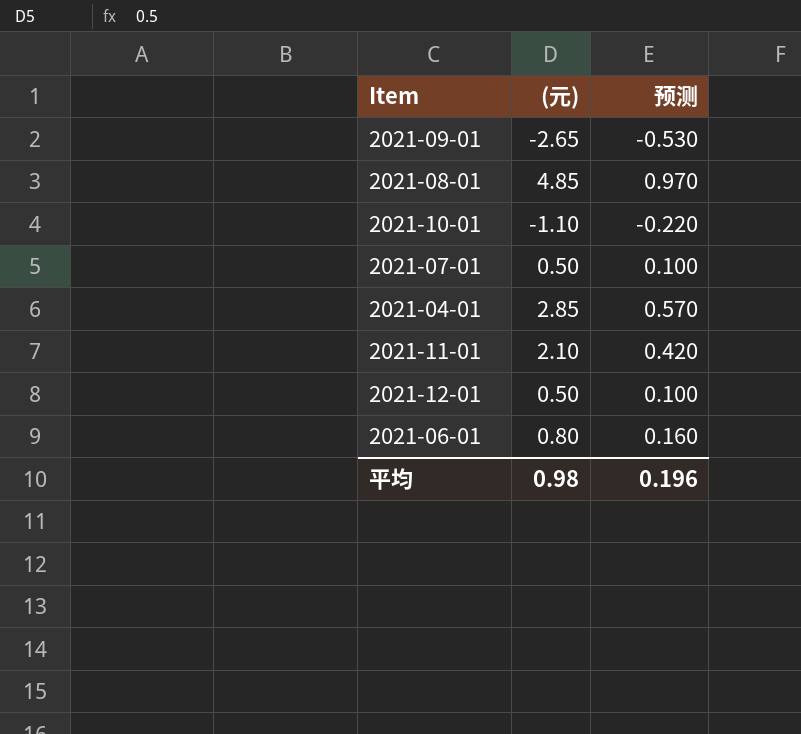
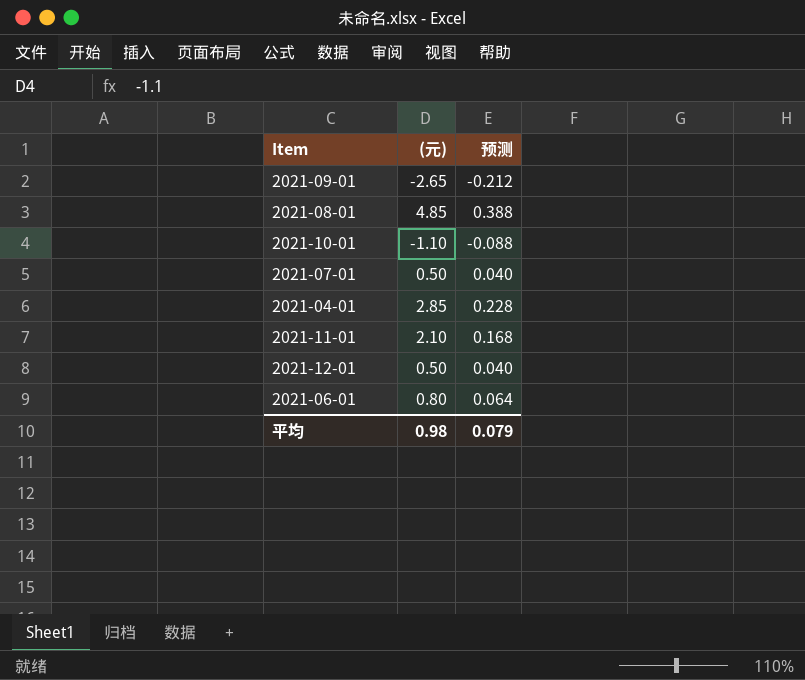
column 预测 | formula: [(元)] * 0.2 -> [(元)] * 0.08
平均 | 预测: 0.196 -> 0.079

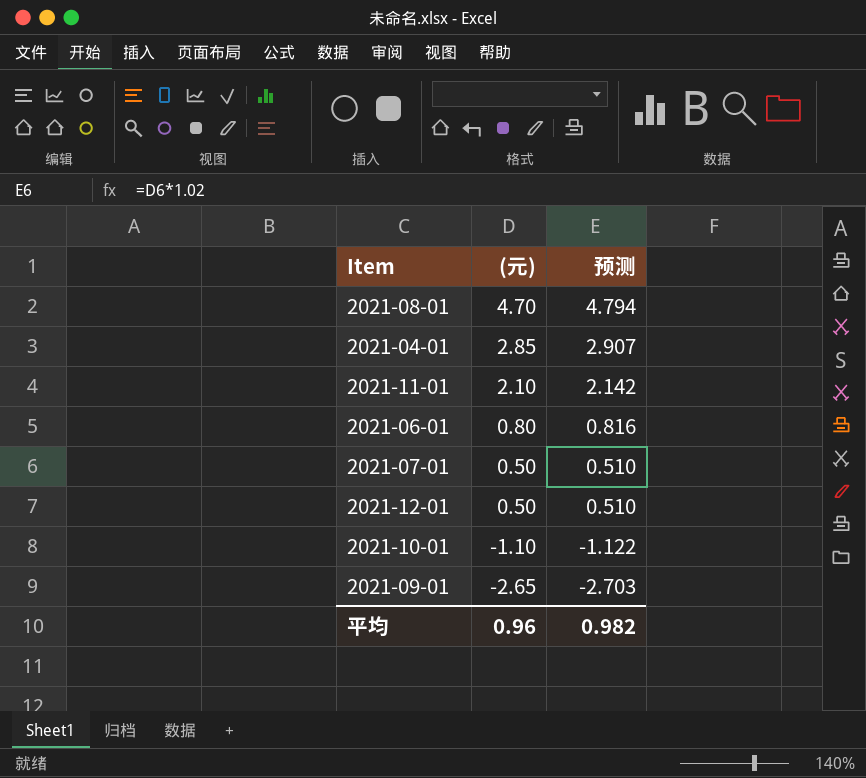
row order: none -> (元) descending
column 预测 | formula: [(元)] * 0.08 -> [(元)] * 1.02
2021-08-01 | (元): 4.85 -> 4.70
平均 | (元): 0.98 -> 0.96
平均 | 预测: 0.079 -> 0.982

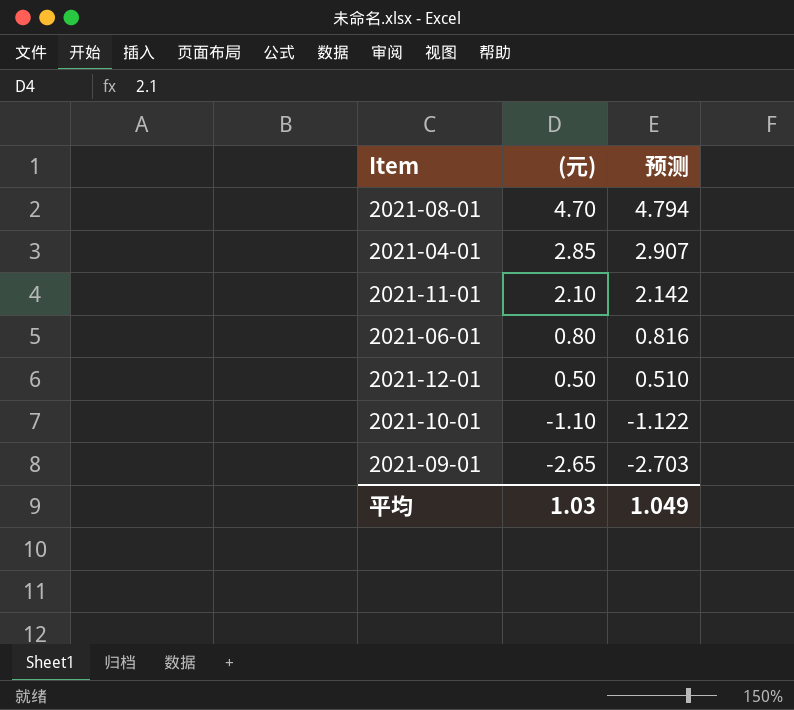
row 2021-07-01: 0.50 | 0.510 -> none
平均 | (元): 0.96 -> 1.03
平均 | 预测: 0.982 -> 1.049

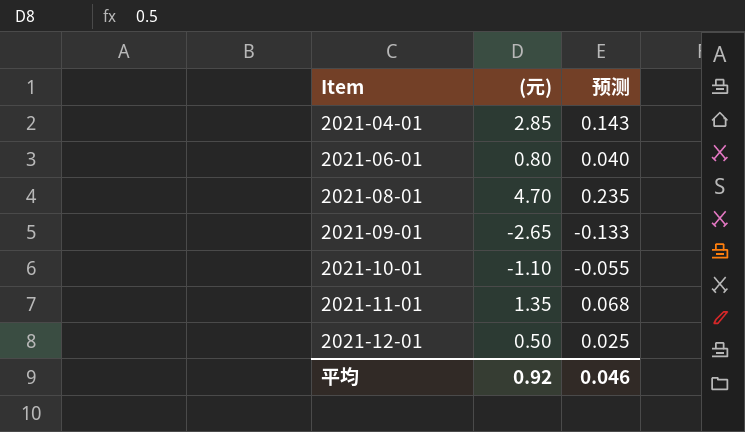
row order: (元) descending -> Item ascending
column 预测 | formula: [(元)] * 1.02 -> [(元)] * 0.05
2021-11-01 | (元): 2.10 -> 1.35
平均 | (元): 1.03 -> 0.92
平均 | 预测: 1.049 -> 0.046

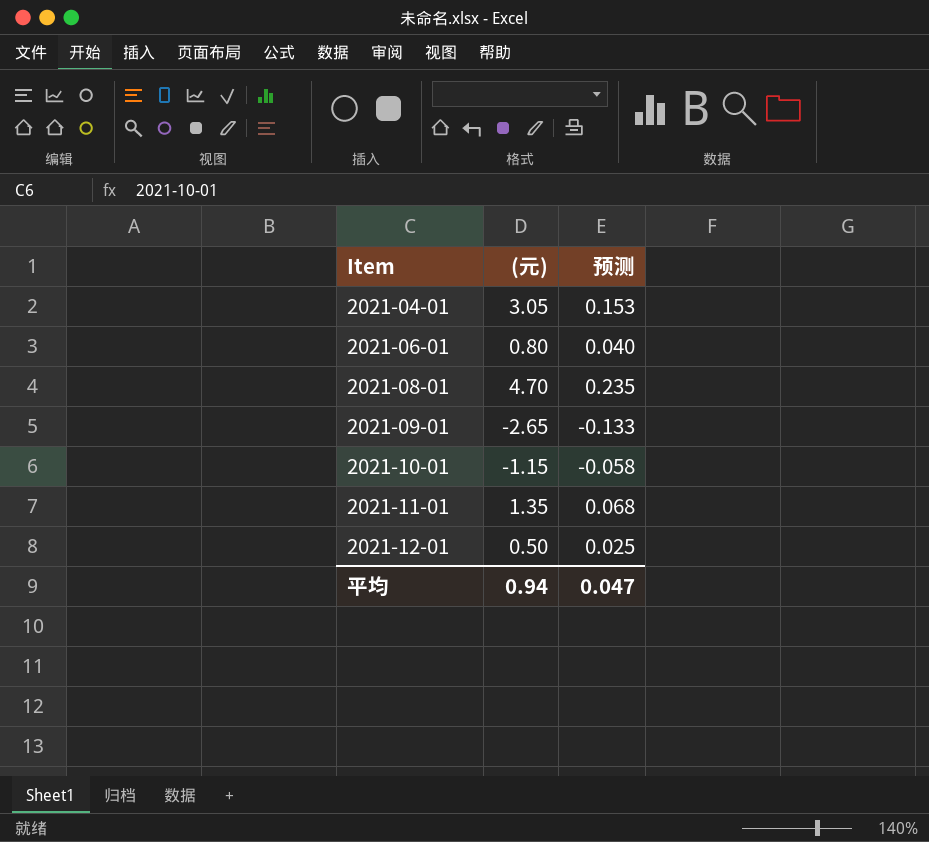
2021-04-01 | (元): 2.85 -> 3.05
2021-04-01 | 预测: 0.143 -> 0.153
2021-10-01 | (元): -1.10 -> -1.15
2021-10-01 | 预测: -0.055 -> -0.058
平均 | (元): 0.92 -> 0.94
平均 | 预测: 0.046 -> 0.047

